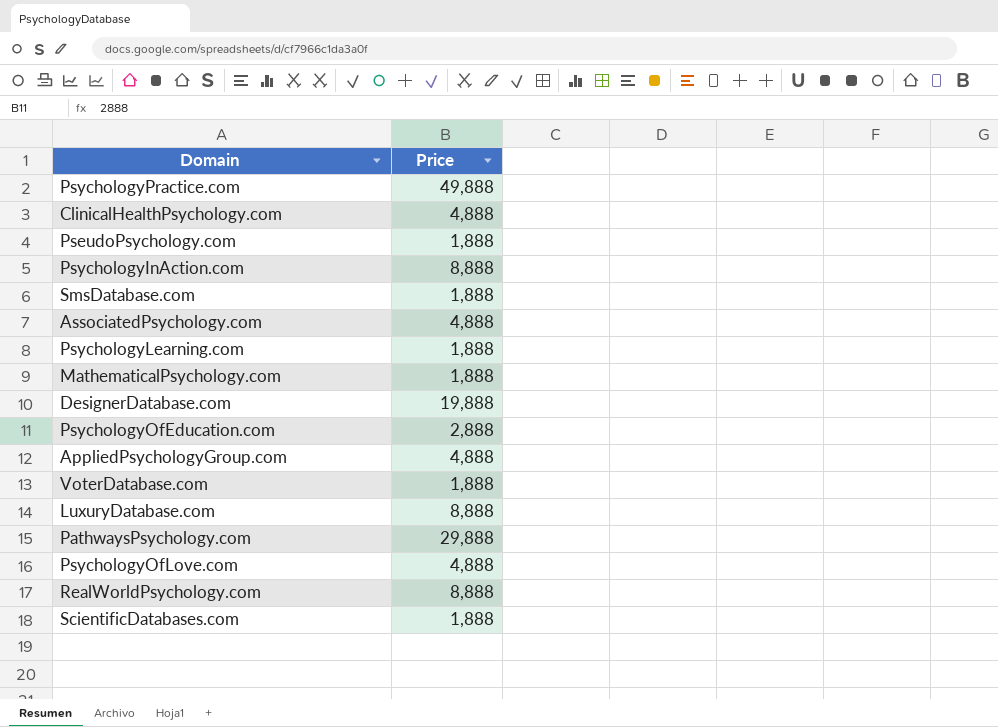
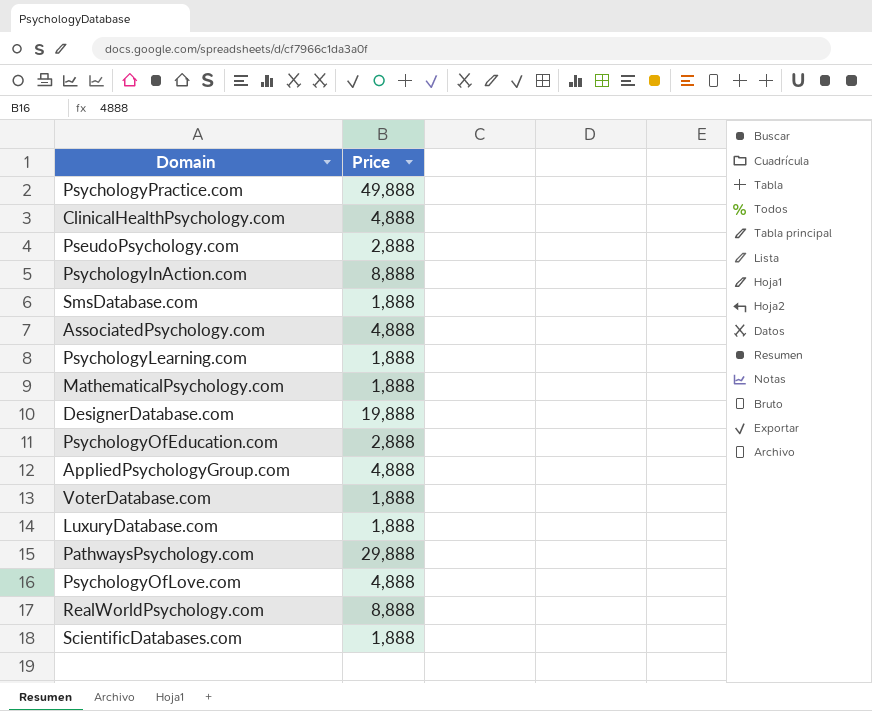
PseudoPsychology.com | Price: 1,888 -> 2,888
LuxuryDatabase.com | Price: 8,888 -> 1,888

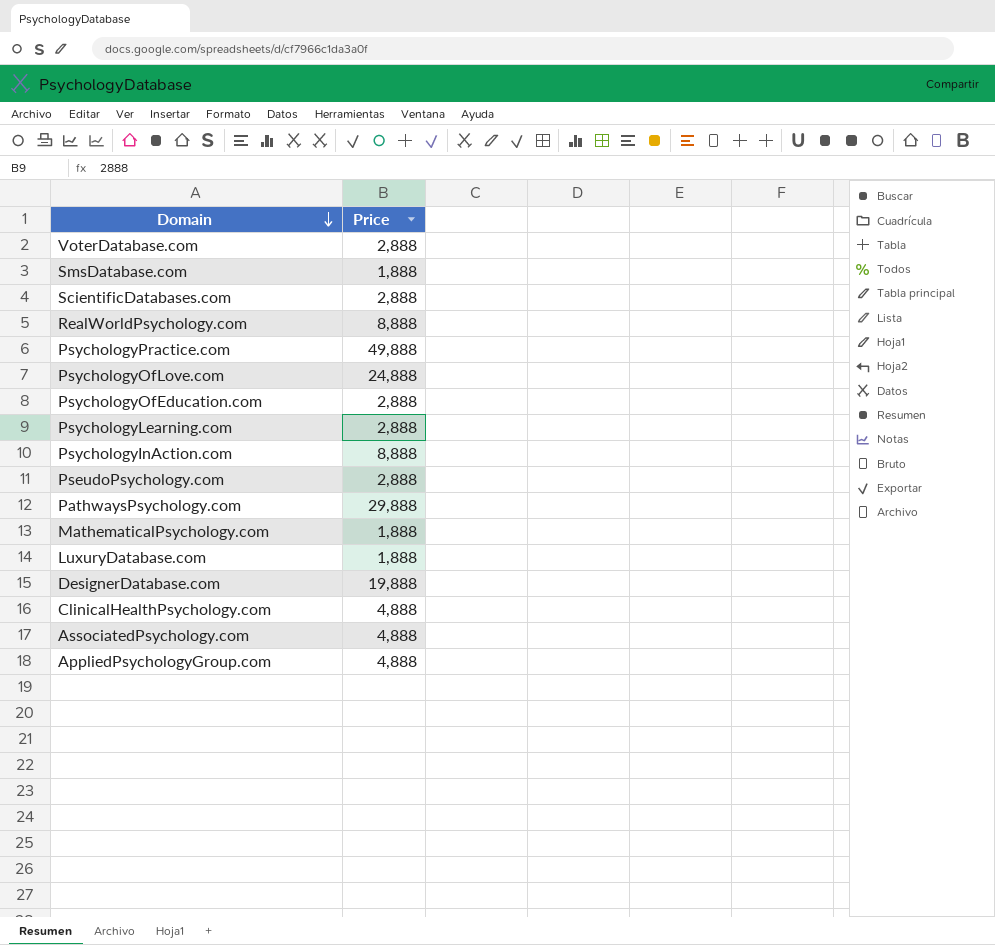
row order: none -> Domain descending
VoterDatabase.com | Price: 1,888 -> 2,888
ScientificDatabases.com | Price: 1,888 -> 2,888
PsychologyOfLove.com | Price: 4,888 -> 24,888
PsychologyLearning.com | Price: 1,888 -> 2,888

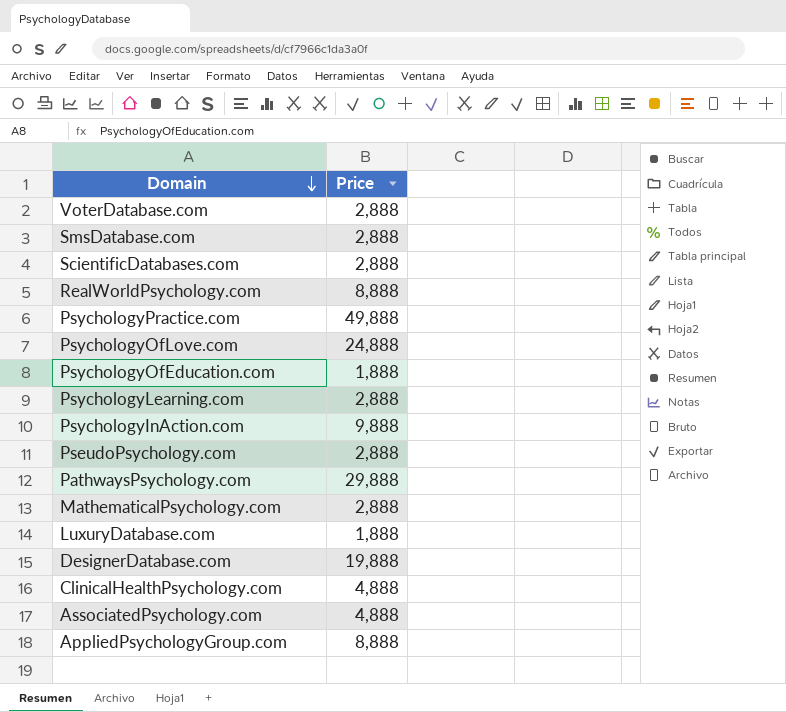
SmsDatabase.com | Price: 1,888 -> 2,888
PsychologyOfEducation.com | Price: 2,888 -> 1,888
PsychologyInAction.com | Price: 8,888 -> 9,888
MathematicalPsychology.com | Price: 1,888 -> 2,888
AppliedPsychologyGroup.com | Price: 4,888 -> 8,888

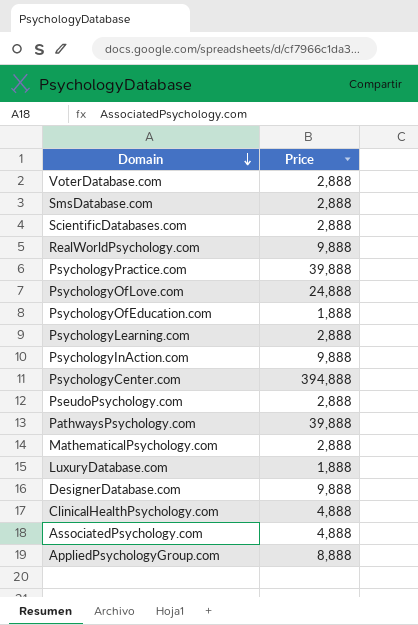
RealWorldPsychology.com | Price: 8,888 -> 9,888
PsychologyPractice.com | Price: 49,888 -> 39,888
row PsychologyCenter.com: none -> 394,888
PathwaysPsychology.com | Price: 29,888 -> 39,888
DesignerDatabase.com | Price: 19,888 -> 9,888

